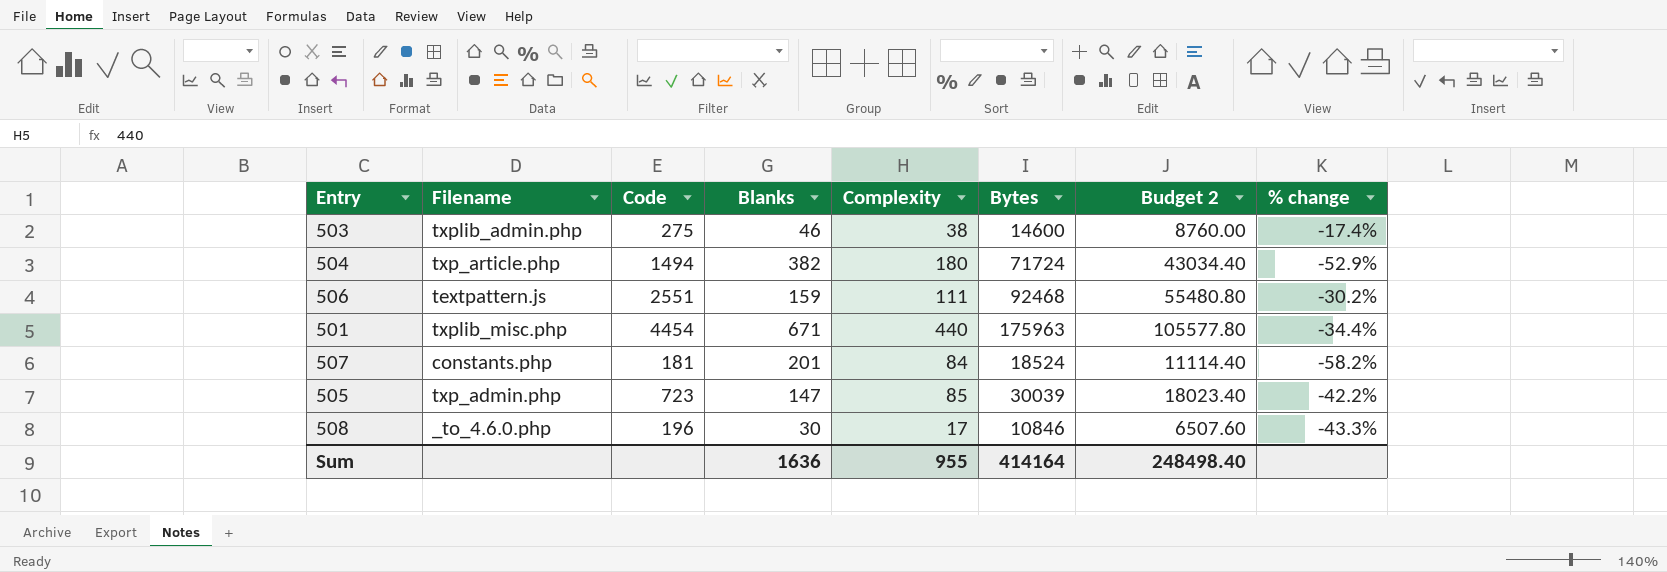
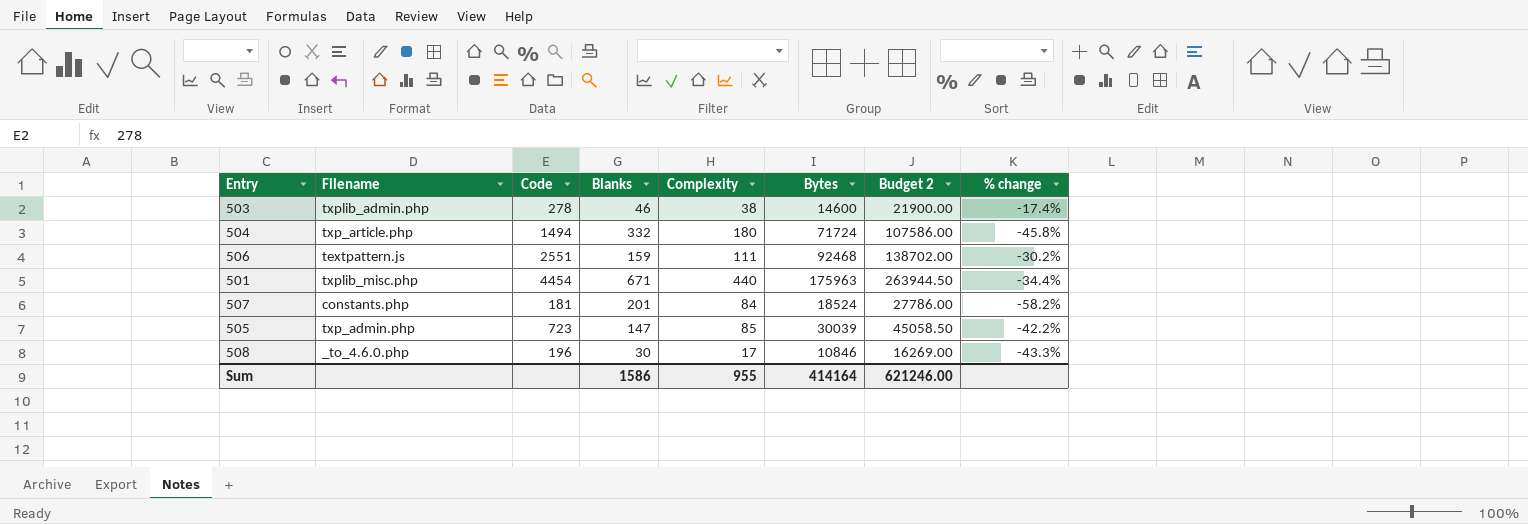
column Budget 2 | formula: [Bytes] * 0.6 -> [Bytes] * 1.5
503 | Code: 275 -> 278
504 | Blanks: 382 -> 332
504 | % change: -52.9% -> -45.8%
Sum | Blanks: 1636 -> 1586
Sum | Budget 2: 248498.40 -> 621246.00

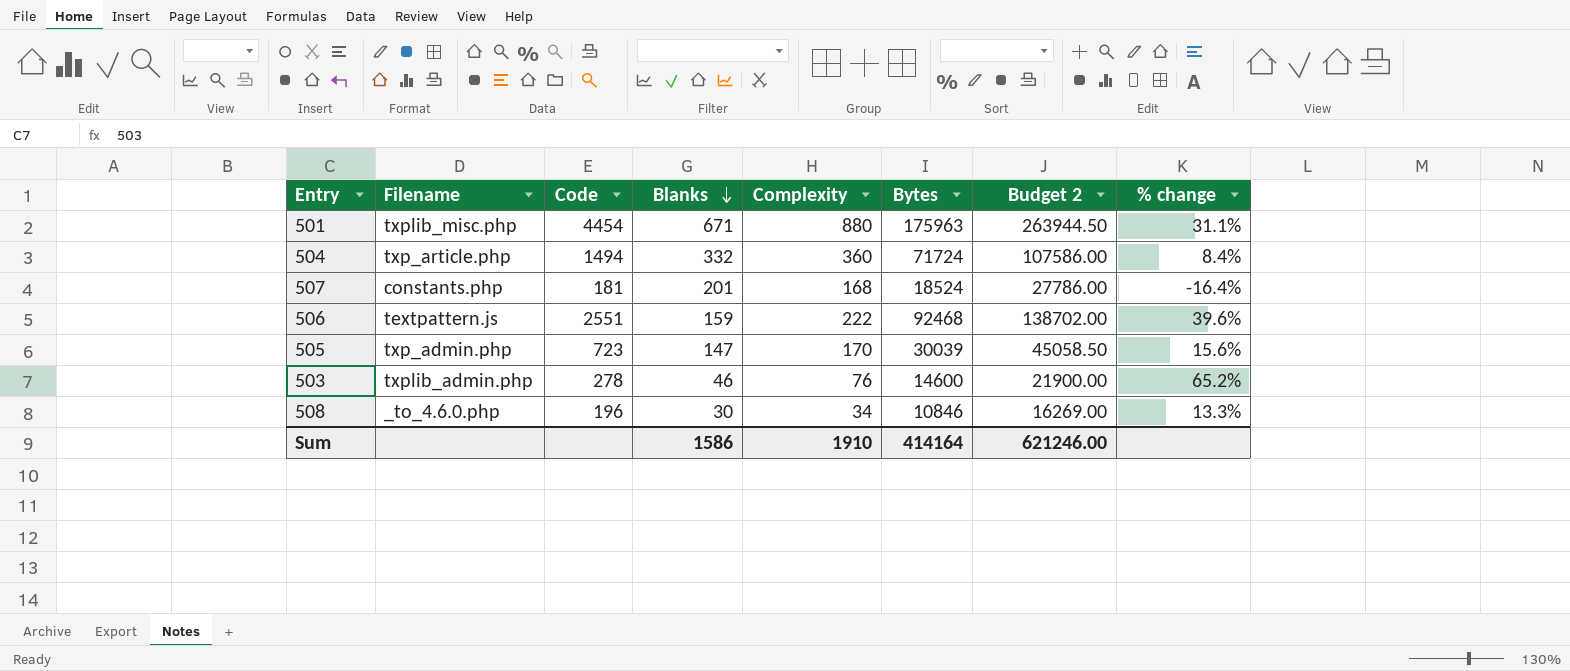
row order: none -> Blanks descending
501 | Complexity: 440 -> 880
501 | % change: -34.4% -> 31.1%
504 | Complexity: 180 -> 360
504 | % change: -45.8% -> 8.4%
507 | Complexity: 84 -> 168
507 | % change: -58.2% -> -16.4%
506 | Complexity: 111 -> 222
506 | % change: -30.2% -> 39.6%
505 | Complexity: 85 -> 170
505 | % change: -42.2% -> 15.6%
503 | Complexity: 38 -> 76
503 | % change: -17.4% -> 65.2%
508 | Complexity: 17 -> 34
508 | % change: -43.3% -> 13.3%
Sum | Complexity: 955 -> 1910

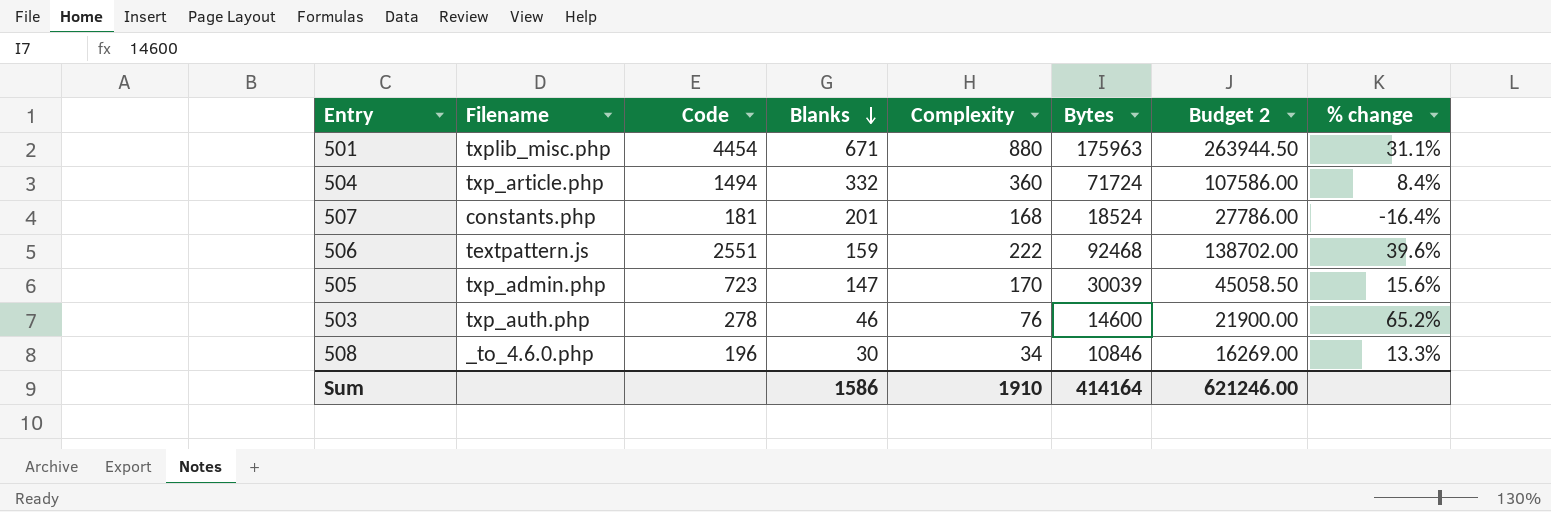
503 | Filename: txplib_admin.php -> txp_auth.php

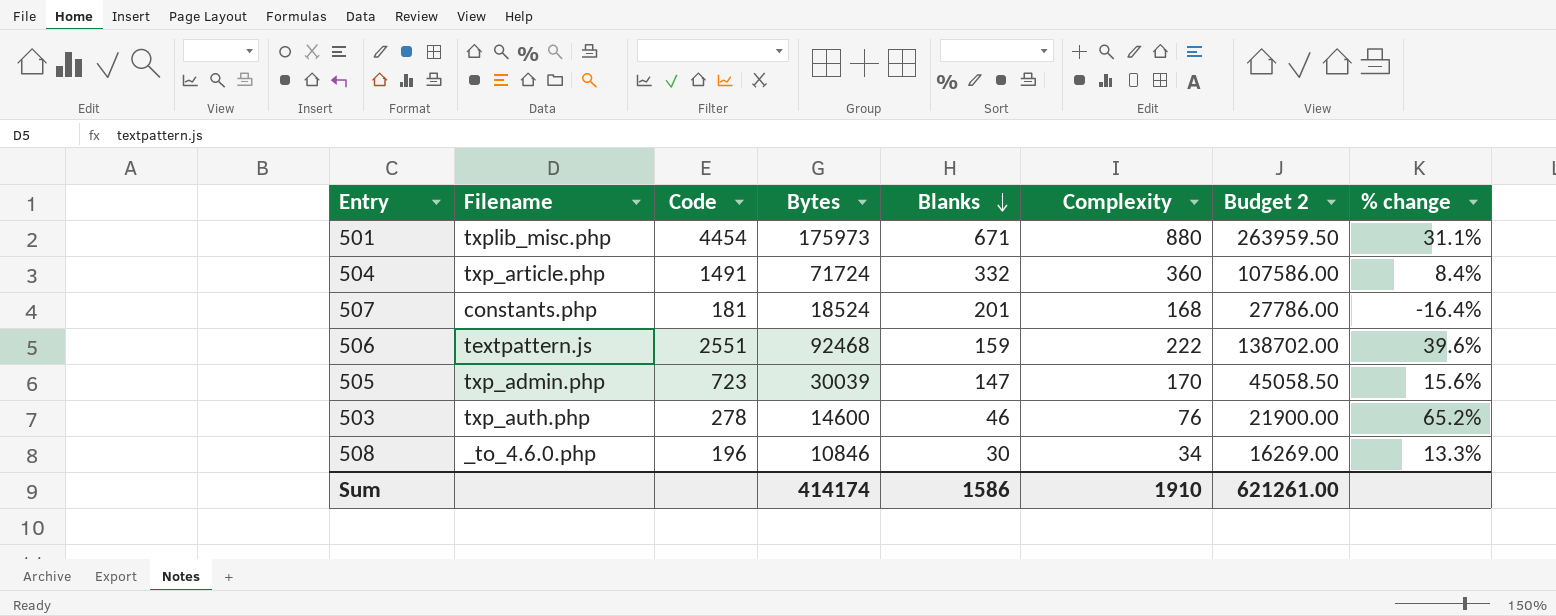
column Bytes | position: 6 -> 4
501 | Bytes: 175963 -> 175973
501 | Budget 2: 263944.50 -> 263959.50
504 | Code: 1494 -> 1491
Sum | Bytes: 414164 -> 414174
Sum | Budget 2: 621246.00 -> 621261.00

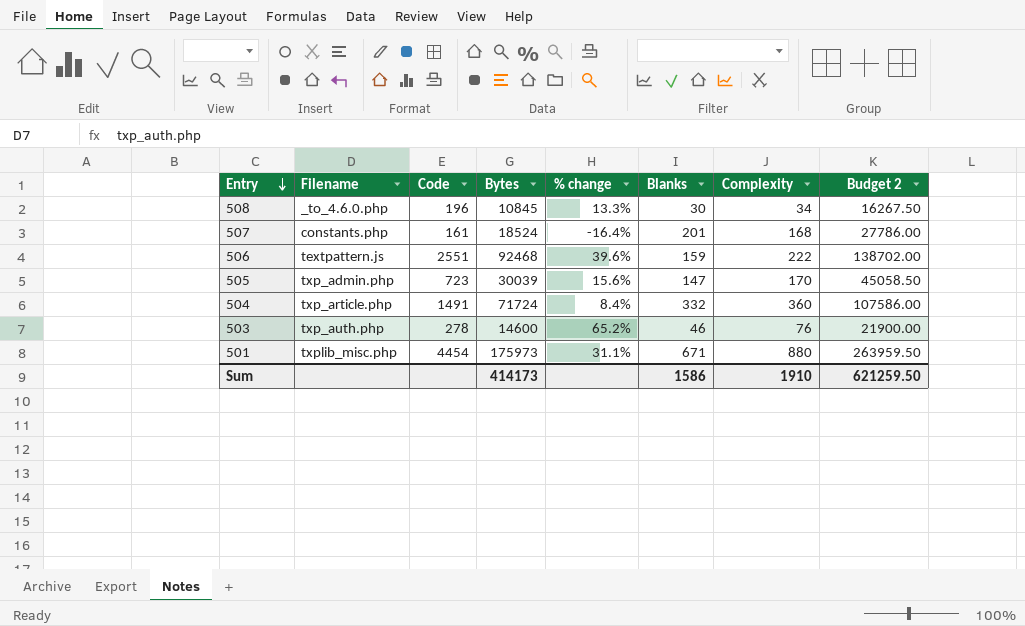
row order: Blanks descending -> Entry descending
column % change | position: 8 -> 5
508 | Bytes: 10846 -> 10845
508 | Budget 2: 16269.00 -> 16267.50
507 | Code: 181 -> 161
Sum | Bytes: 414174 -> 414173
Sum | Budget 2: 621261.00 -> 621259.50

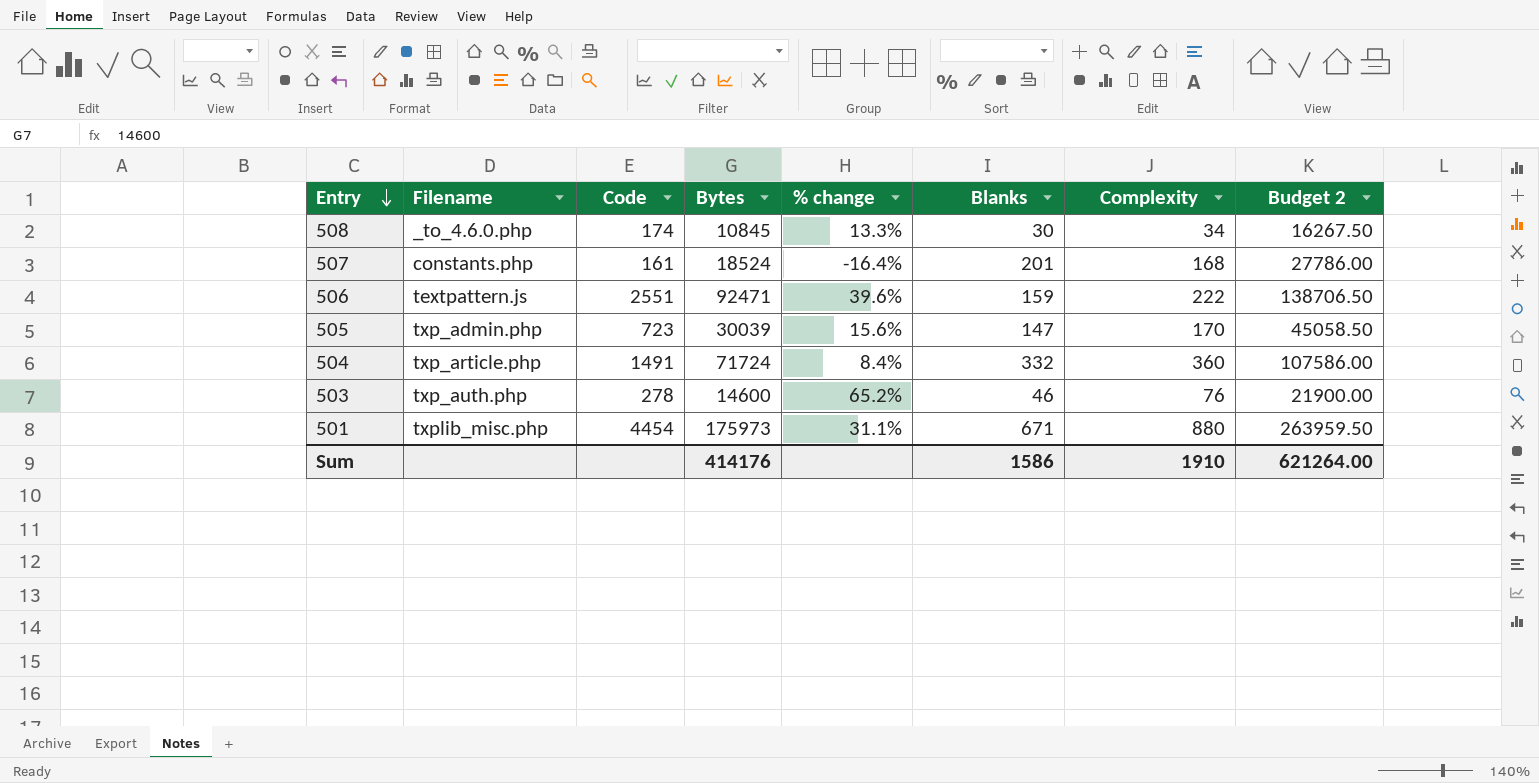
508 | Code: 196 -> 174
506 | Bytes: 92468 -> 92471
506 | Budget 2: 138702.00 -> 138706.50
Sum | Bytes: 414173 -> 414176
Sum | Budget 2: 621259.50 -> 621264.00

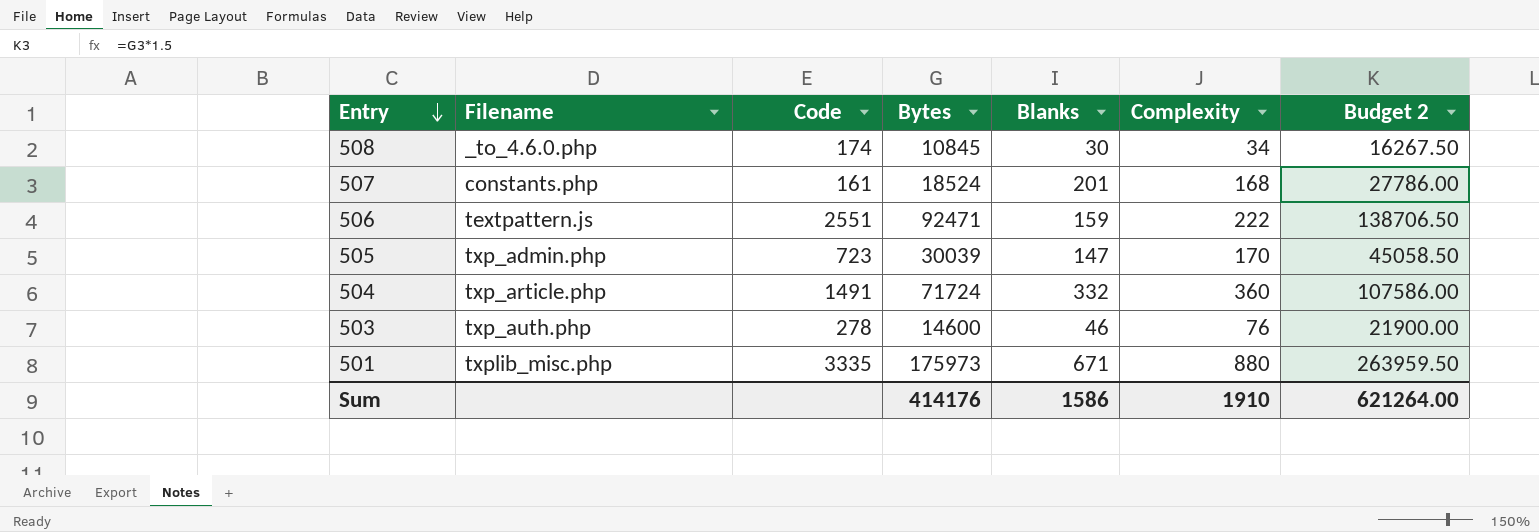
column % change | formula: ([Complexity] - [Blanks]) / [Blanks] -> none
501 | Code: 4454 -> 3335

